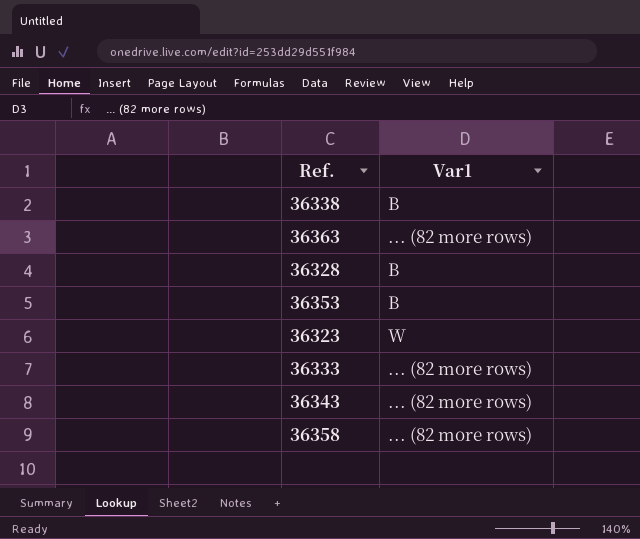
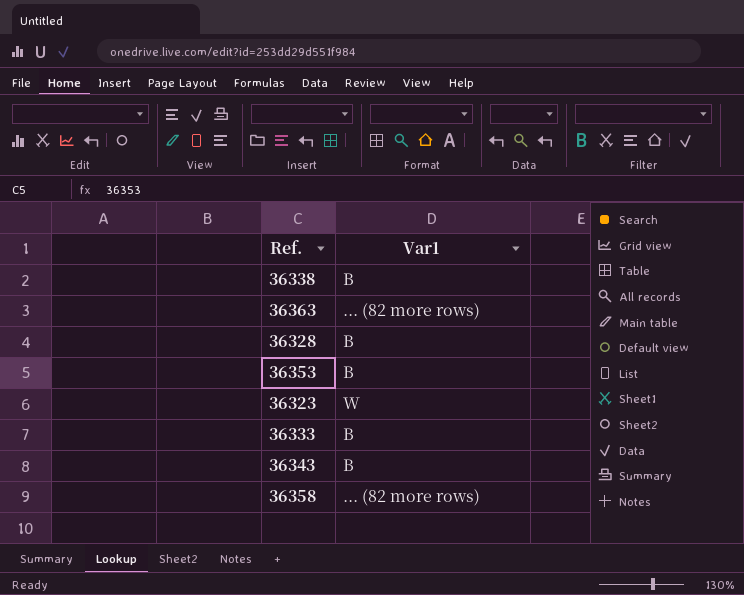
36333 | Var1: ... (82 more rows) -> B
36343 | Var1: ... (82 more rows) -> B

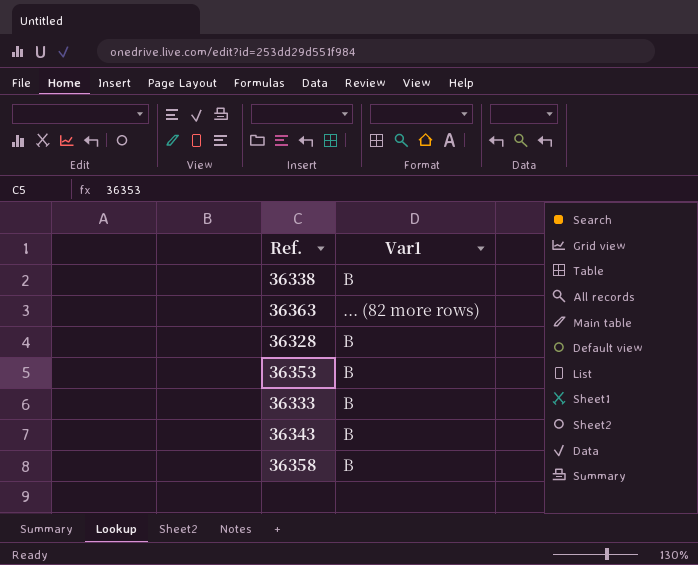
row 36323: W -> none
36358 | Var1: ... (82 more rows) -> B

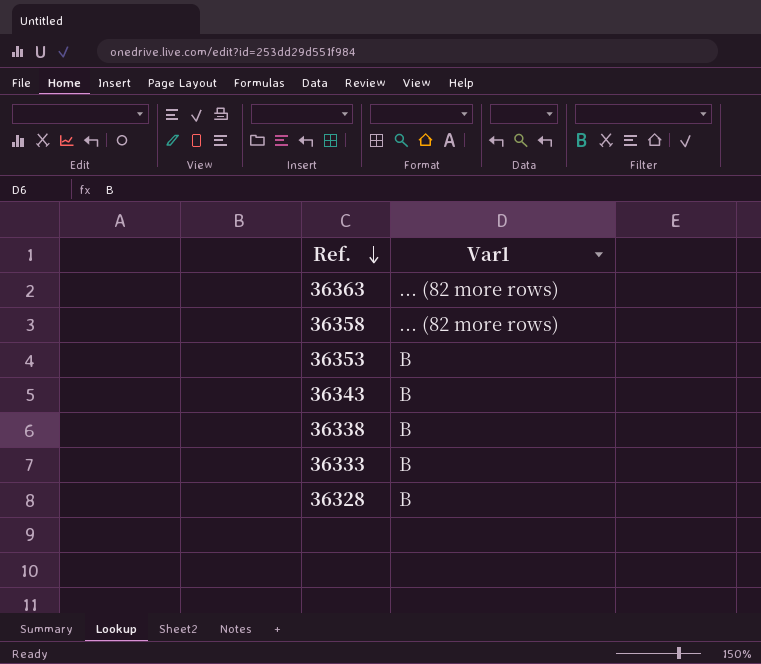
row order: none -> Ref. descending
36358 | Var1: B -> ... (82 more rows)

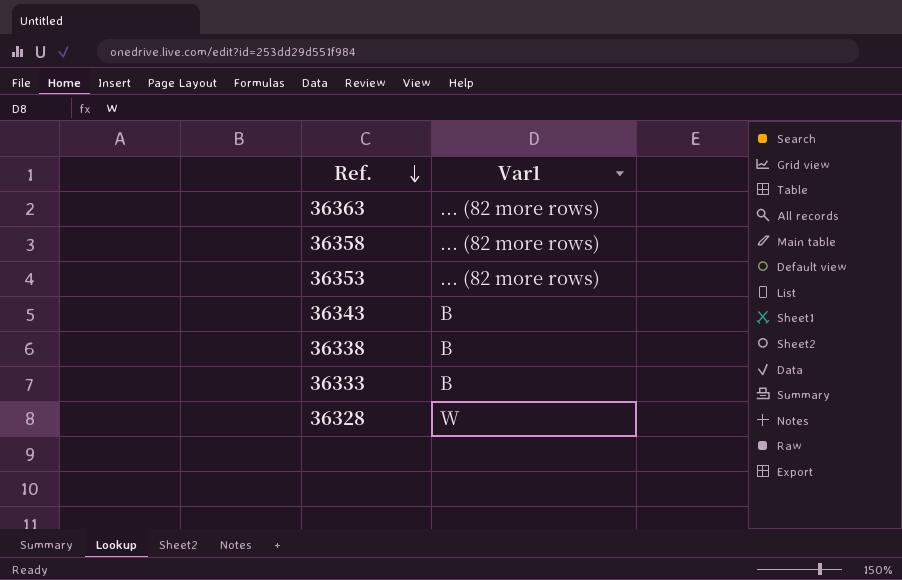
36353 | Var1: B -> ... (82 more rows)
36328 | Var1: B -> W

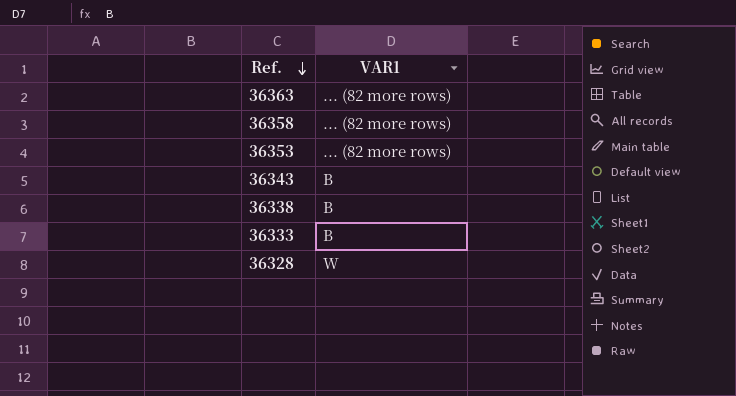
column name: Var1 -> VAR1

